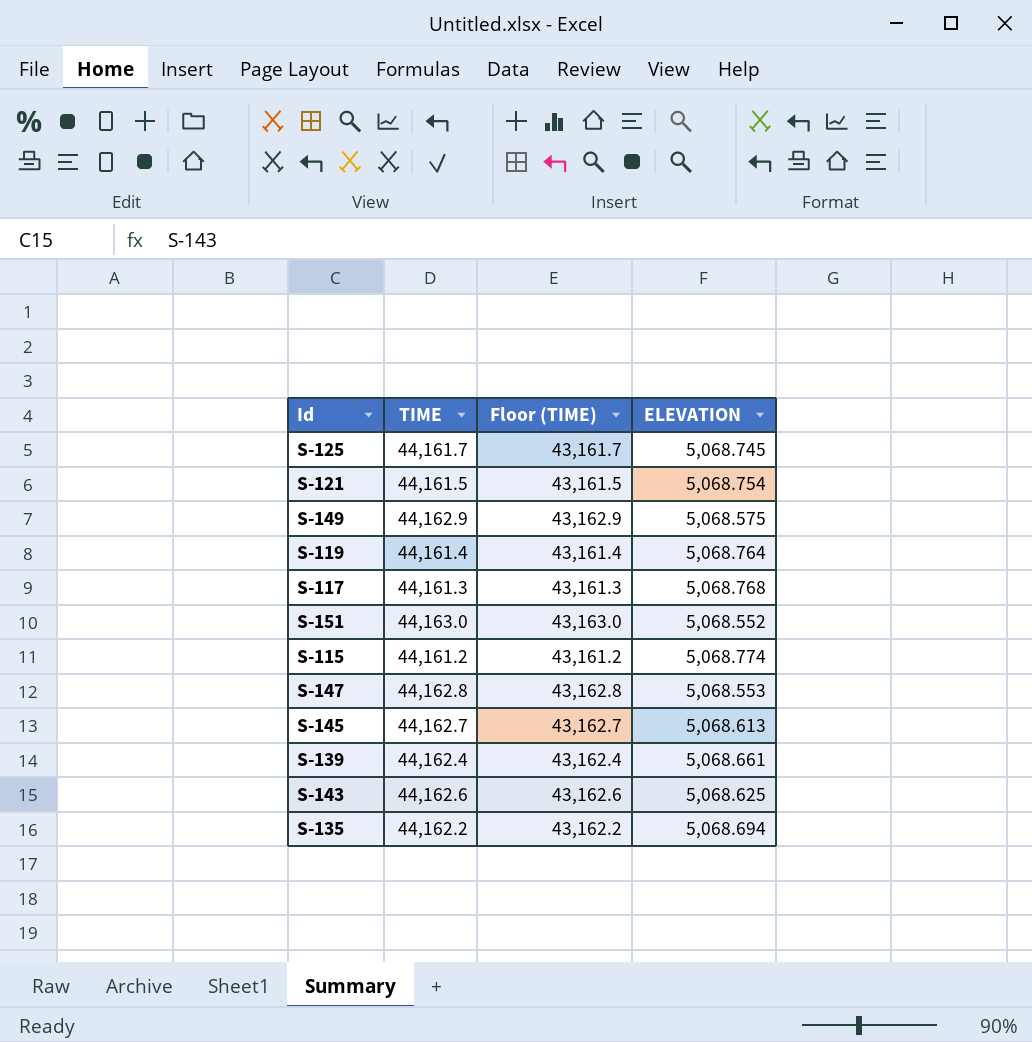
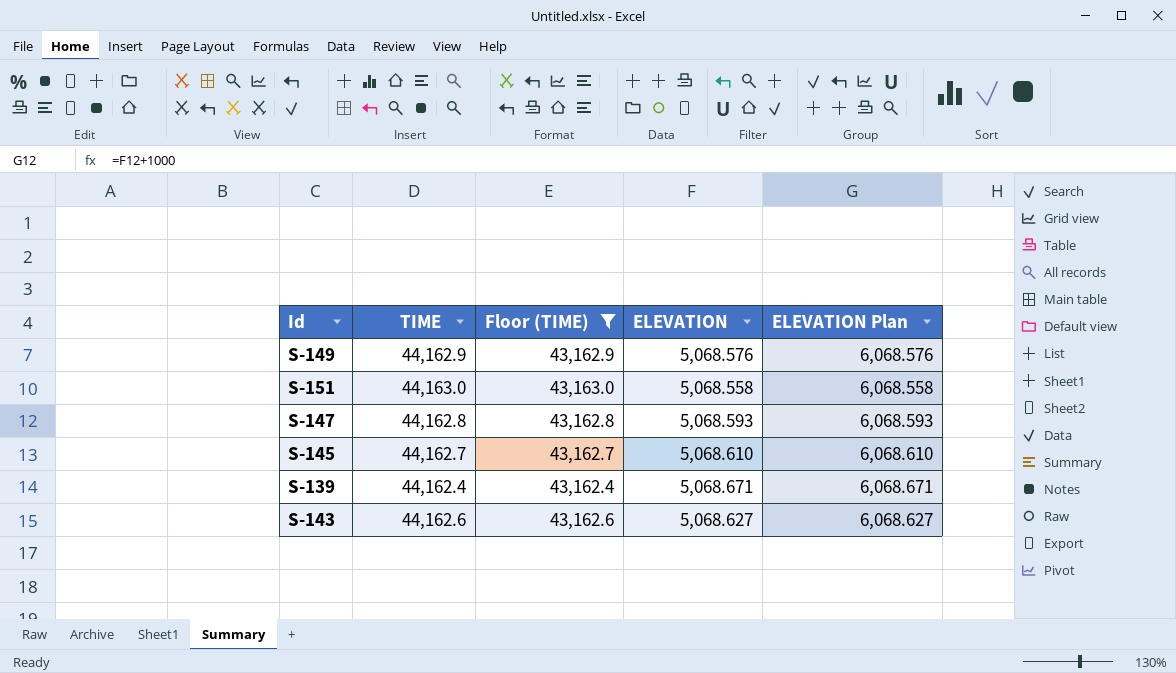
filter: none -> Floor (TIME) >= 43,162.4
column ELEVATION Plan | formula: none -> [ELEVATION] + 1000
S-149 | ELEVATION: 5,068.575 -> 5,068.576
S-151 | ELEVATION: 5,068.552 -> 5,068.558
S-147 | ELEVATION: 5,068.553 -> 5,068.593
S-145 | ELEVATION: 5,068.613 -> 5,068.610
S-139 | ELEVATION: 5,068.661 -> 5,068.671
S-143 | ELEVATION: 5,068.625 -> 5,068.627

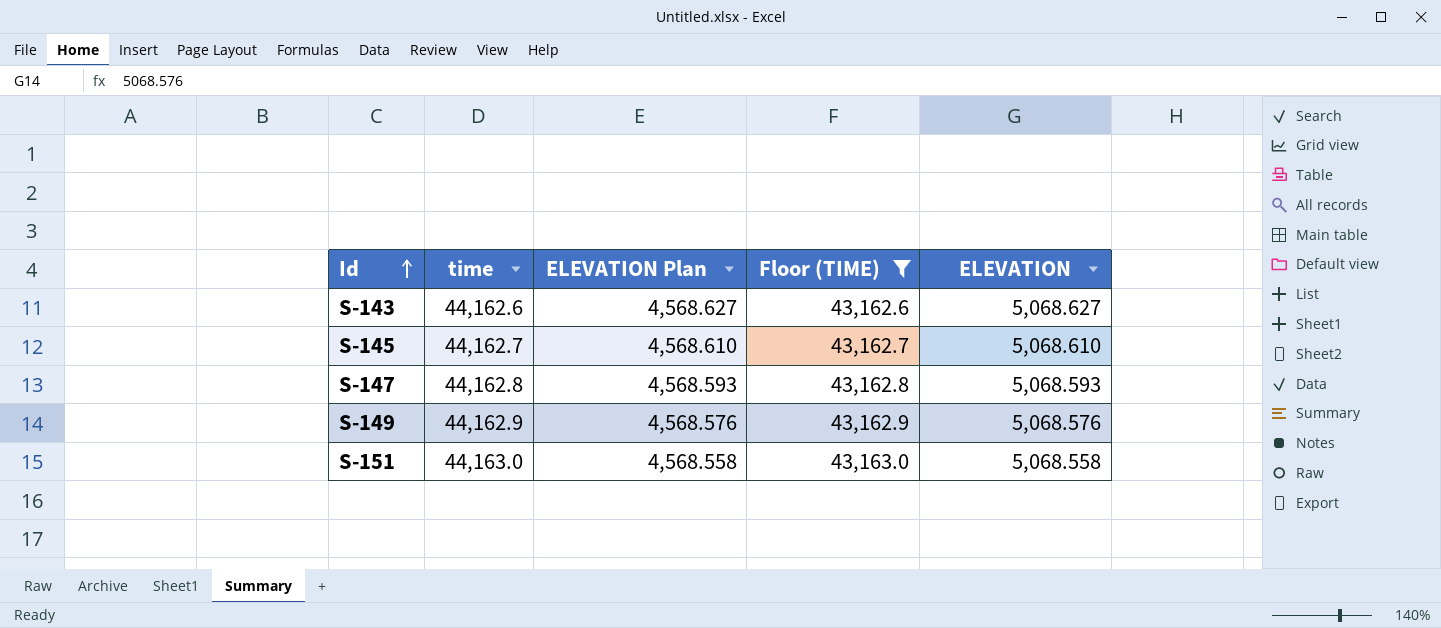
row order: none -> Id ascending
column name: TIME -> time
column ELEVATION Plan | formula: [ELEVATION] + 1000 -> [ELEVATION] - 500
column ELEVATION Plan | position: 5 -> 3
row S-139: 44,162.4 | 43,162.4 | 5,068.671 | 6,068.671 -> none

